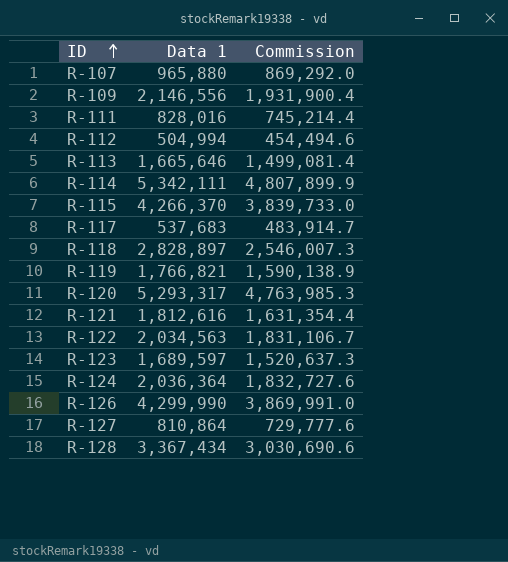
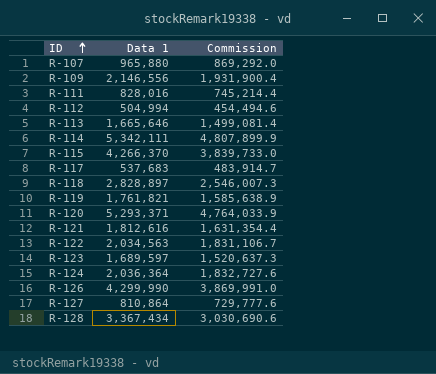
R-119 | Data 1: 1,766,821 -> 1,761,821
R-119 | Commission: 1,590,138.9 -> 1,585,638.9
R-120 | Data 1: 5,293,317 -> 5,293,371
R-120 | Commission: 4,763,985.3 -> 4,764,033.9

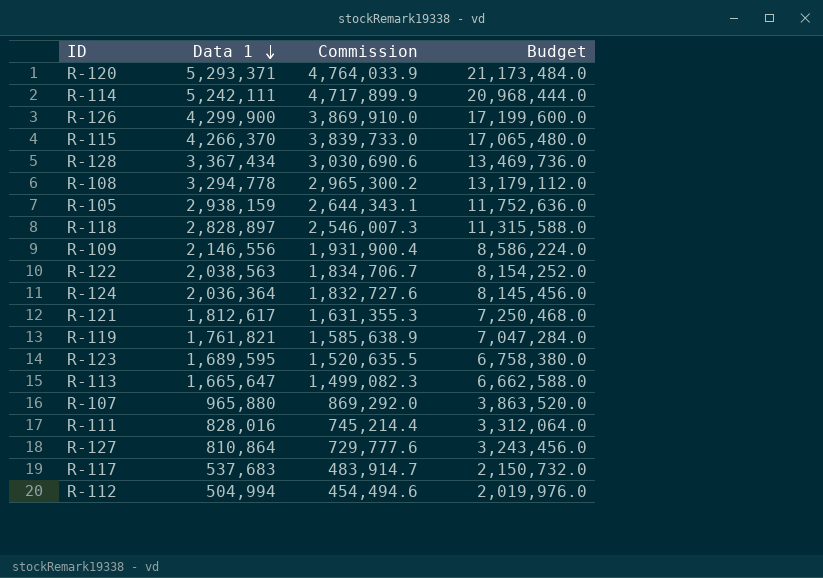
row order: ID ascending -> Data 1 descending
column Budget | formula: none -> [Data 1] * 4
R-114 | Data 1: 5,342,111 -> 5,242,111
R-114 | Commission: 4,807,899.9 -> 4,717,899.9
R-126 | Data 1: 4,299,990 -> 4,299,900
R-126 | Commission: 3,869,991.0 -> 3,869,910.0
row R-108: none -> 3,294,778 | 2,965,300.2 | 13,179,112.0
row R-105: none -> 2,938,159 | 2,644,343.1 | 11,752,636.0
R-122 | Data 1: 2,034,563 -> 2,038,563
R-122 | Commission: 1,831,106.7 -> 1,834,706.7
R-121 | Data 1: 1,812,616 -> 1,812,617
R-121 | Commission: 1,631,354.4 -> 1,631,355.3
R-123 | Data 1: 1,689,597 -> 1,689,595
R-123 | Commission: 1,520,637.3 -> 1,520,635.5
R-113 | Data 1: 1,665,646 -> 1,665,647
R-113 | Commission: 1,499,081.4 -> 1,499,082.3

